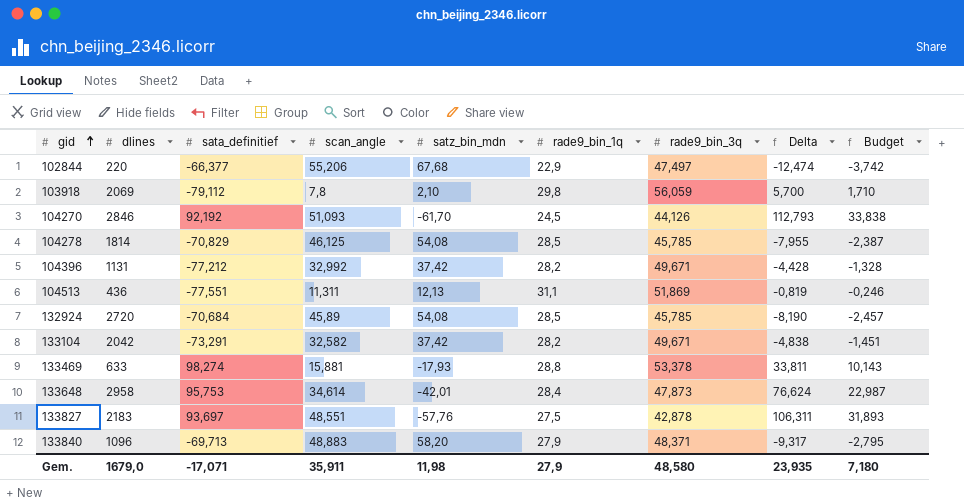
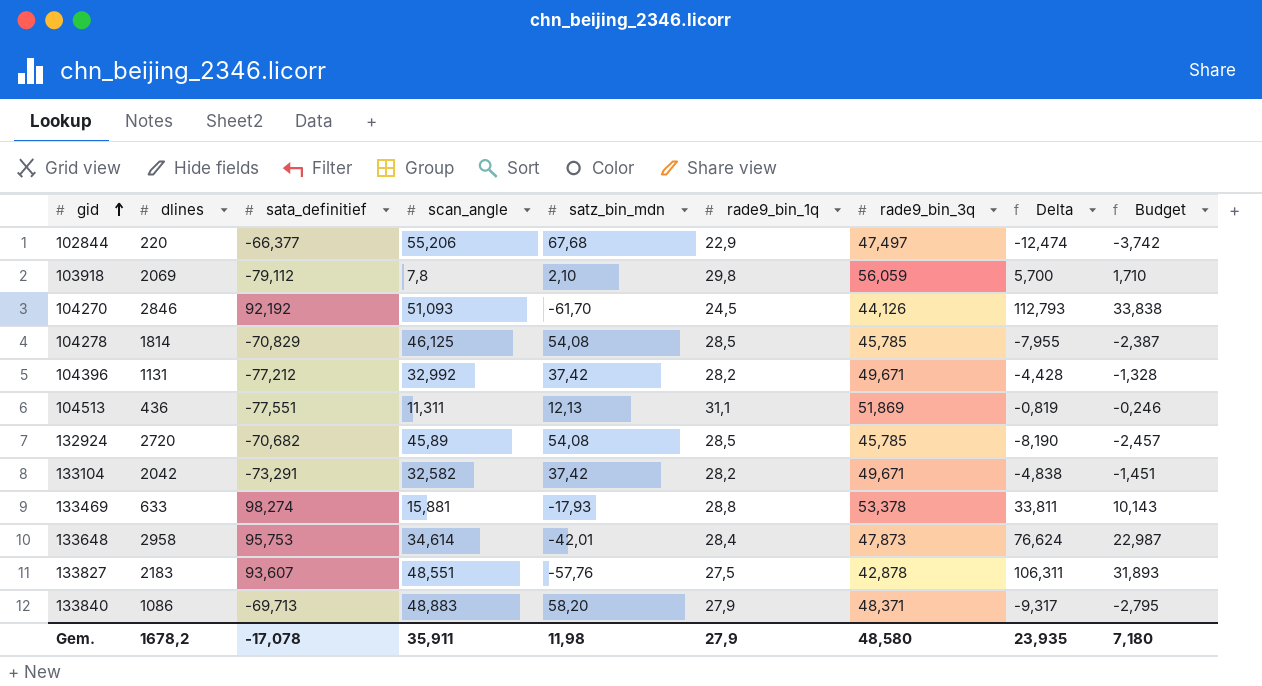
132924 | sata_definitief: -70,684 -> -70,682
133827 | sata_definitief: 93,697 -> 93,607
133840 | dlines: 1096 -> 1086
Gem. | dlines: 1679,0 -> 1678,2
Gem. | sata_definitief: -17,071 -> -17,078

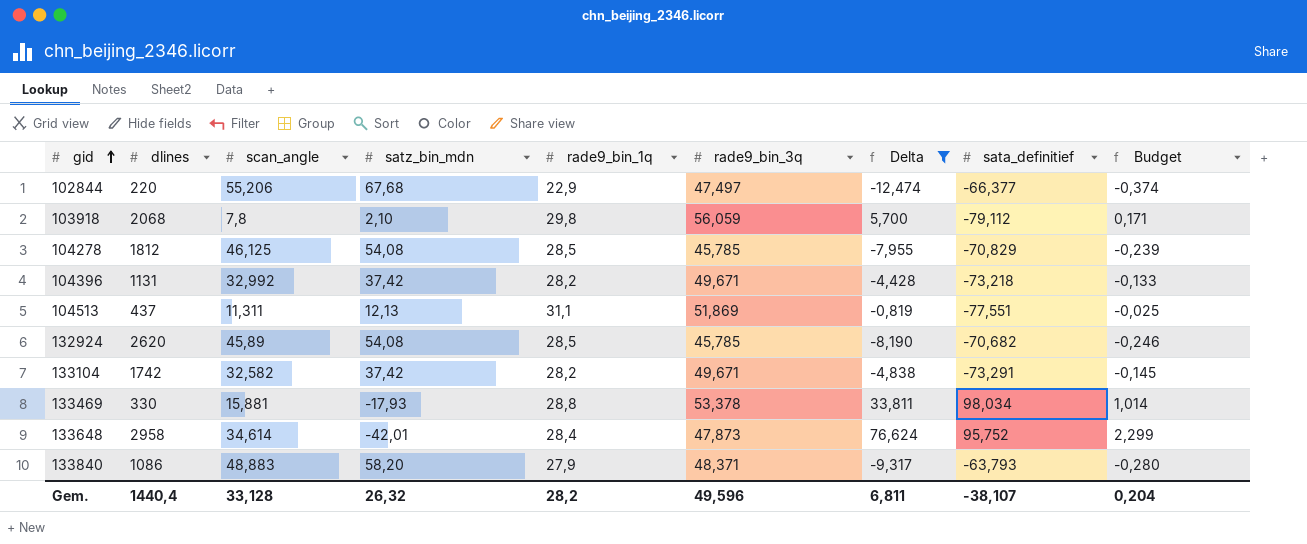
filter: none -> Delta <= 76,624
column sata_definitief | position: 3 -> 8
column Budget | formula: [Delta] * 0,3 -> [Delta] * 0,03
103918 | dlines: 2069 -> 2068
104278 | dlines: 1814 -> 1812
104396 | sata_definitief: -77,212 -> -73,218
104513 | dlines: 436 -> 437
132924 | dlines: 2720 -> 2620
133104 | dlines: 2042 -> 1742
133469 | dlines: 633 -> 330
133469 | sata_definitief: 98,274 -> 98,034
133648 | sata_definitief: 95,753 -> 95,752
133840 | sata_definitief: -69,713 -> -63,793
Gem. | dlines: 1678,2 -> 1440,4
Gem. | scan_angle: 35,911 -> 33,128
Gem. | satz_bin_mdn: 11,98 -> 26,32
Gem. | rade9_bin_1q: 27,9 -> 28,2
Gem. | rade9_bin_3q: 48,580 -> 49,596
Gem. | Delta: 23,935 -> 6,811
Gem. | sata_definitief: -17,078 -> -38,107
Gem. | Budget: 7,180 -> 0,204

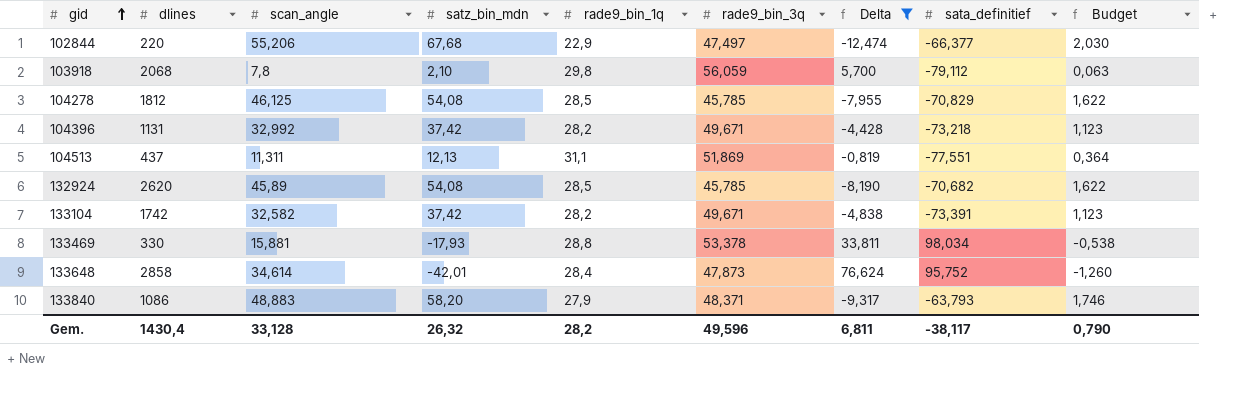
column Budget | formula: [Delta] * 0,03 -> [satz_bin_mdn] * 0,03
133104 | sata_definitief: -73,291 -> -73,391
133648 | dlines: 2958 -> 2858
Gem. | dlines: 1440,4 -> 1430,4
Gem. | sata_definitief: -38,107 -> -38,117
Gem. | Budget: 0,204 -> 0,790

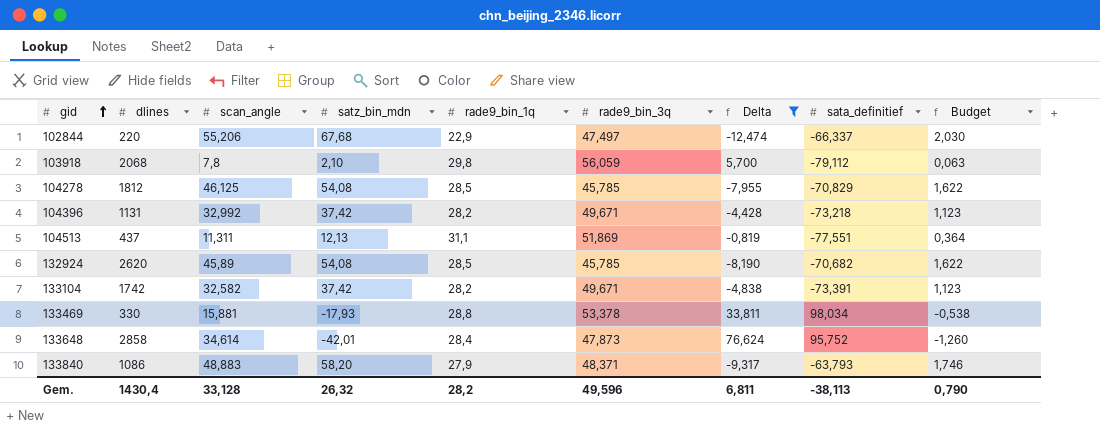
102844 | sata_definitief: -66,377 -> -66,337
Gem. | sata_definitief: -38,117 -> -38,113

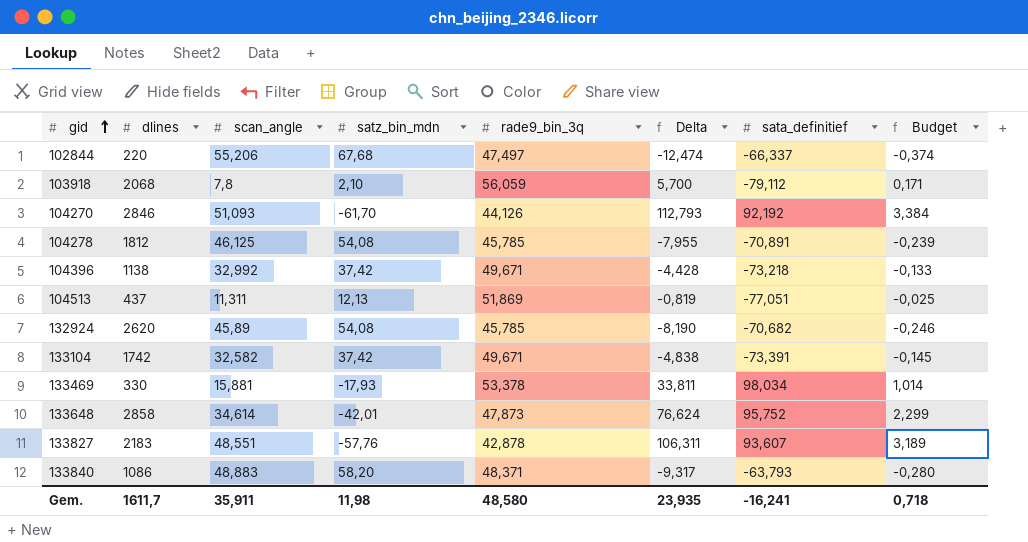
filter: Delta <= 76,624 -> none
column rade9_bin_1q | position: 5 -> none
column Budget | formula: [satz_bin_mdn] * 0,03 -> [Delta] * 0,03
104278 | sata_definitief: -70,829 -> -70,891
104396 | dlines: 1131 -> 1138
104513 | sata_definitief: -77,551 -> -77,051
Gem. | dlines: 1430,4 -> 1611,7
Gem. | scan_angle: 33,128 -> 35,911
Gem. | satz_bin_mdn: 26,32 -> 11,98
Gem. | rade9_bin_3q: 49,596 -> 48,580
Gem. | Delta: 6,811 -> 23,935
Gem. | sata_definitief: -38,113 -> -16,241
Gem. | Budget: 0,790 -> 0,718

